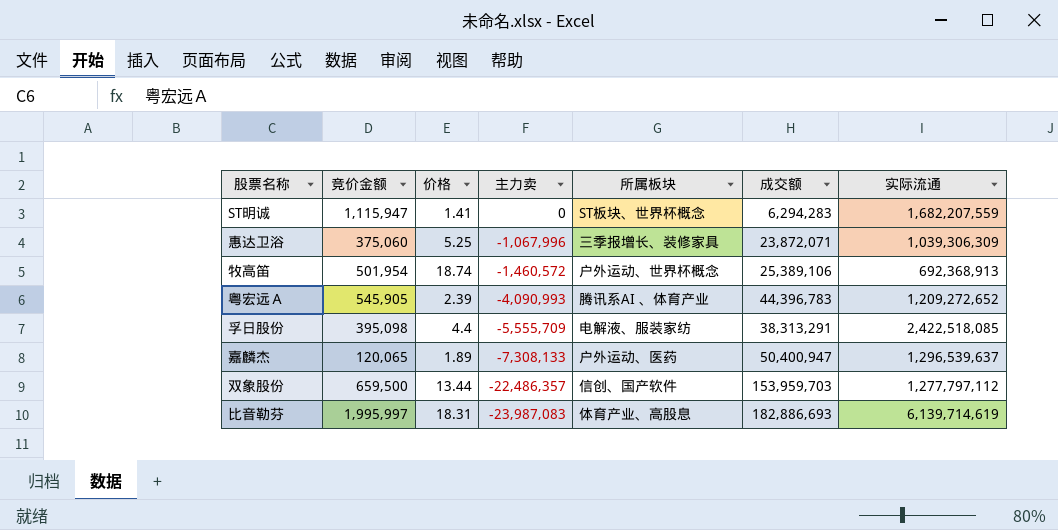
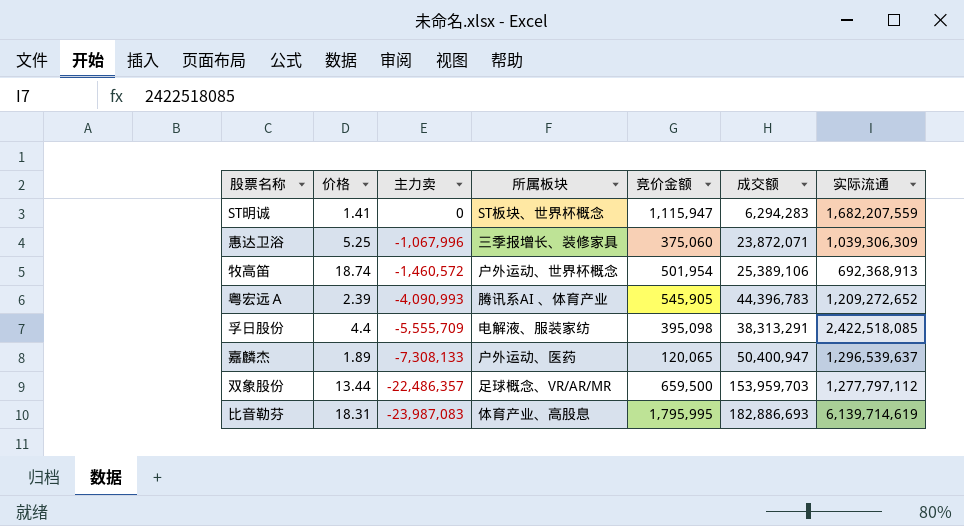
column 竞价金额 | position: 2 -> 5
双象股份 | 所属板块: 信创、国产软件 -> 足球概念、VR/AR/MR
比音勒芬 | 竞价金额: 1,995,997 -> 1,795,995

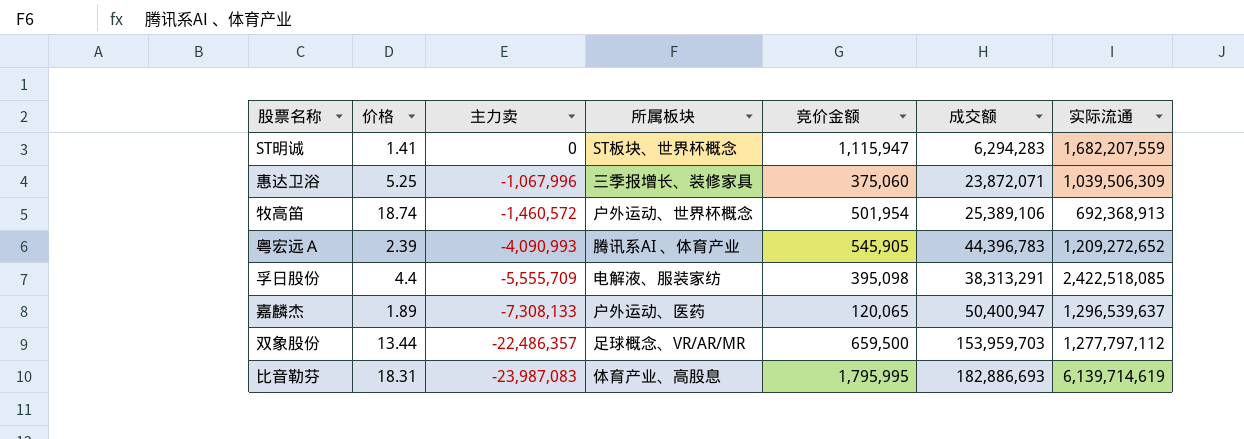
惠达卫浴 | 实际流通: 1,039,306,309 -> 1,039,506,309

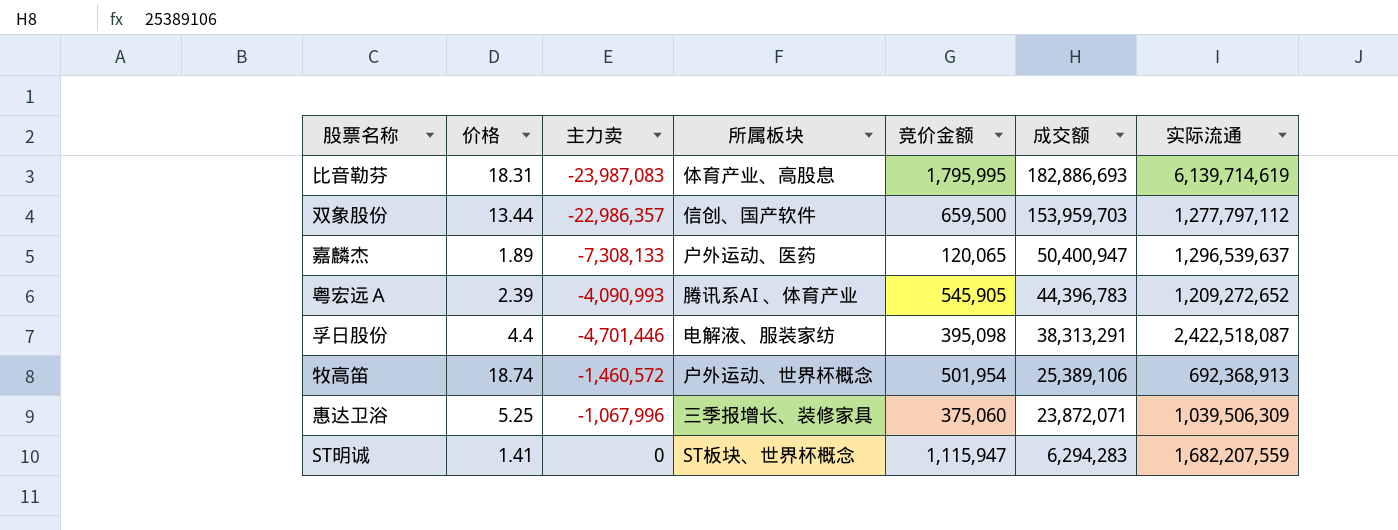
row order: 主力卖 descending -> 成交额 descending
双象股份 | 主力卖: -22,486,357 -> -22,986,357
双象股份 | 所属板块: 足球概念、VR/AR/MR -> 信创、国产软件
孚日股份 | 主力卖: -5,555,709 -> -4,701,446
孚日股份 | 实际流通: 2,422,518,085 -> 2,422,518,087

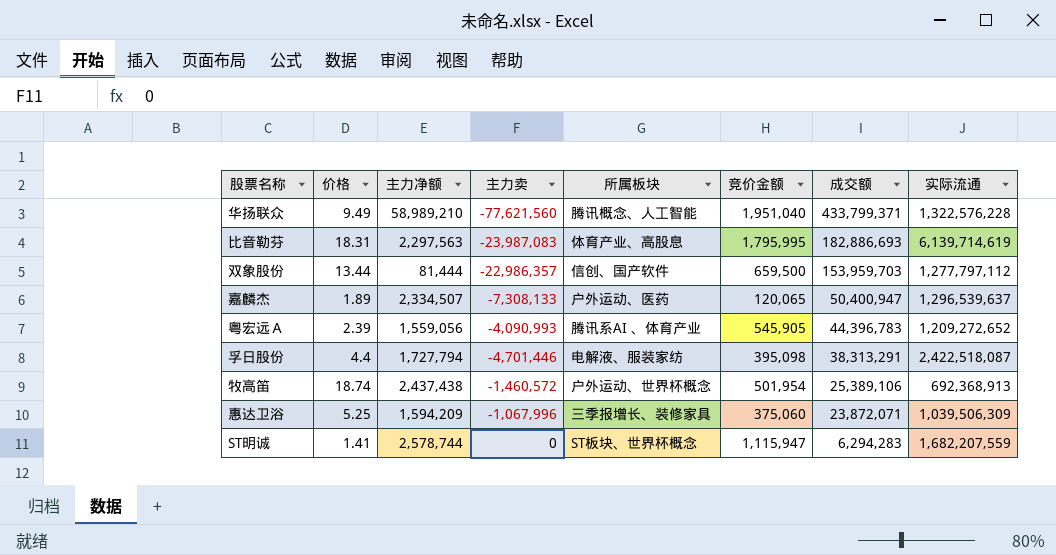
column 主力净额 | position: none -> 3
row 华扬联众: none -> 9.49 | 58,989,210 | -77,621,560 | 腾讯概念、人工智能 | 1,951,040 | 433,799,371 | 1,322,576,228

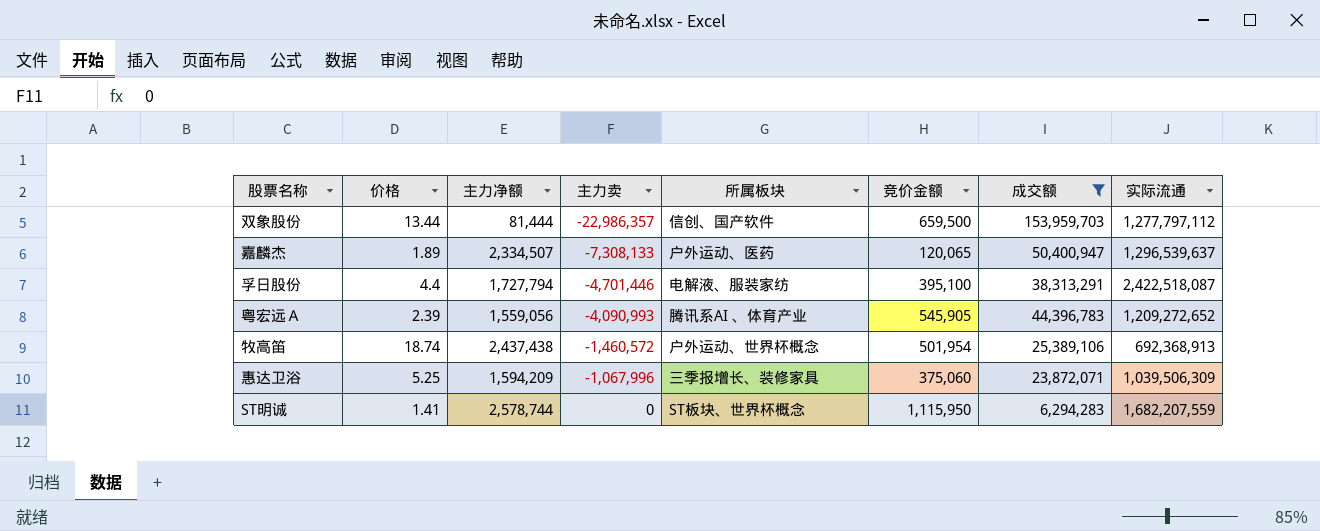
filter: none -> 成交额 <= 153,959,703
row order: 成交额 descending -> 主力卖 ascending
孚日股份 | 竞价金额: 395,098 -> 395,100
ST明诚 | 竞价金额: 1,115,947 -> 1,115,950

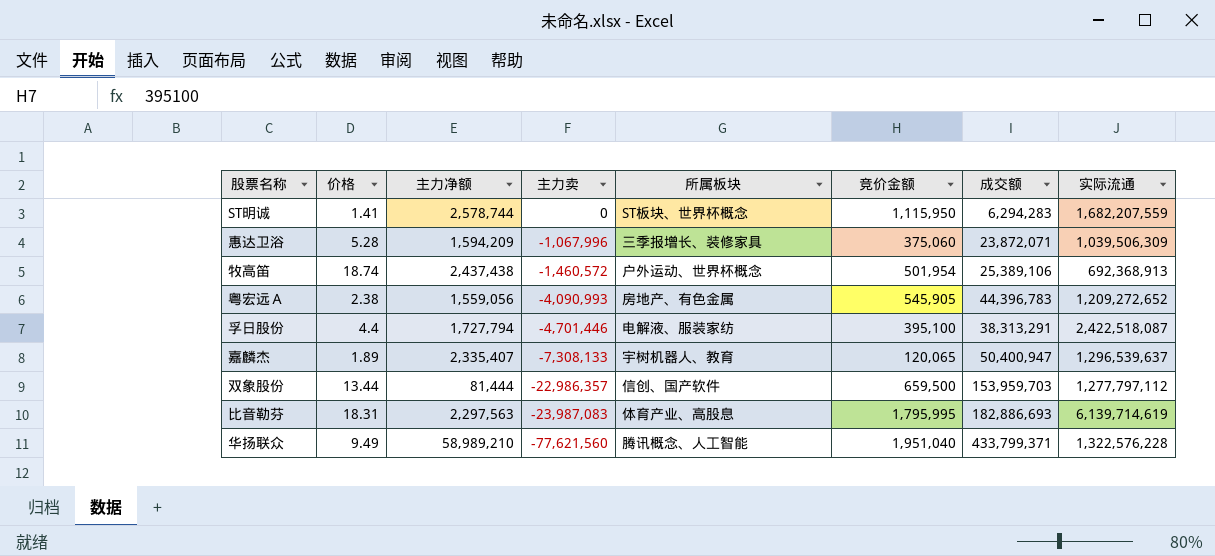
filter: 成交额 <= 153,959,703 -> none
row order: 主力卖 ascending -> 主力卖 descending
惠达卫浴 | 价格: 5.25 -> 5.28
粤宏远Ａ | 价格: 2.39 -> 2.38
粤宏远Ａ | 所属板块: 腾讯系AI 、体育产业 -> 房地产、有色金属
嘉麟杰 | 主力净额: 2,334,507 -> 2,335,407
嘉麟杰 | 所属板块: 户外运动、医药 -> 宇树机器人、教育

